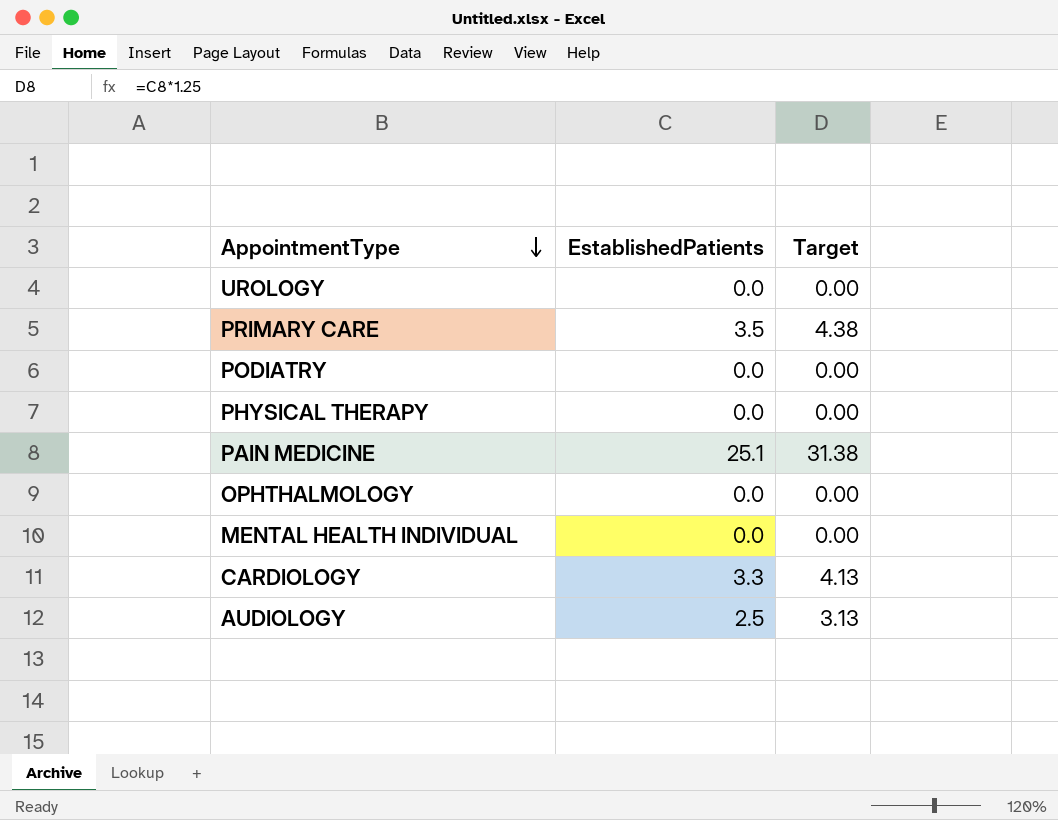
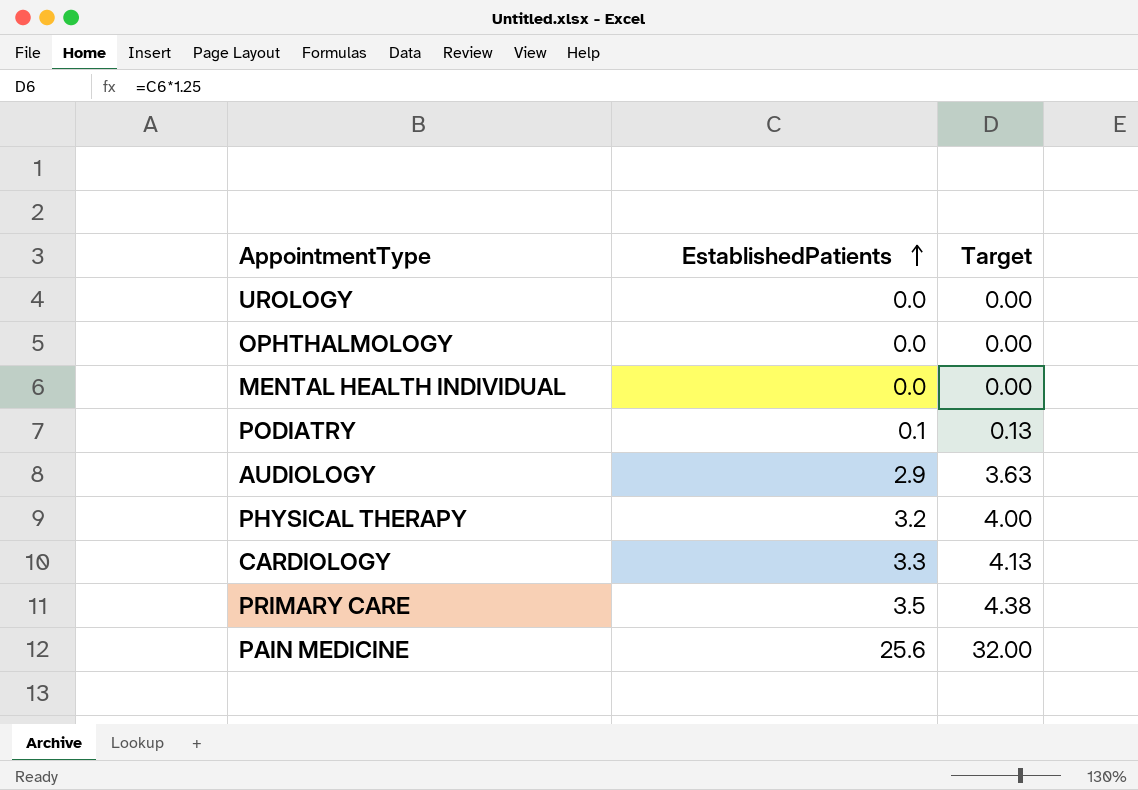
row order: AppointmentType descending -> EstablishedPatients ascending
PODIATRY | EstablishedPatients: 0.0 -> 0.1
PODIATRY | Target: 0.00 -> 0.13
AUDIOLOGY | EstablishedPatients: 2.5 -> 2.9
AUDIOLOGY | Target: 3.13 -> 3.63
PHYSICAL THERAPY | EstablishedPatients: 0.0 -> 3.2
PHYSICAL THERAPY | Target: 0.00 -> 4.00
PAIN MEDICINE | EstablishedPatients: 25.1 -> 25.6
PAIN MEDICINE | Target: 31.38 -> 32.00

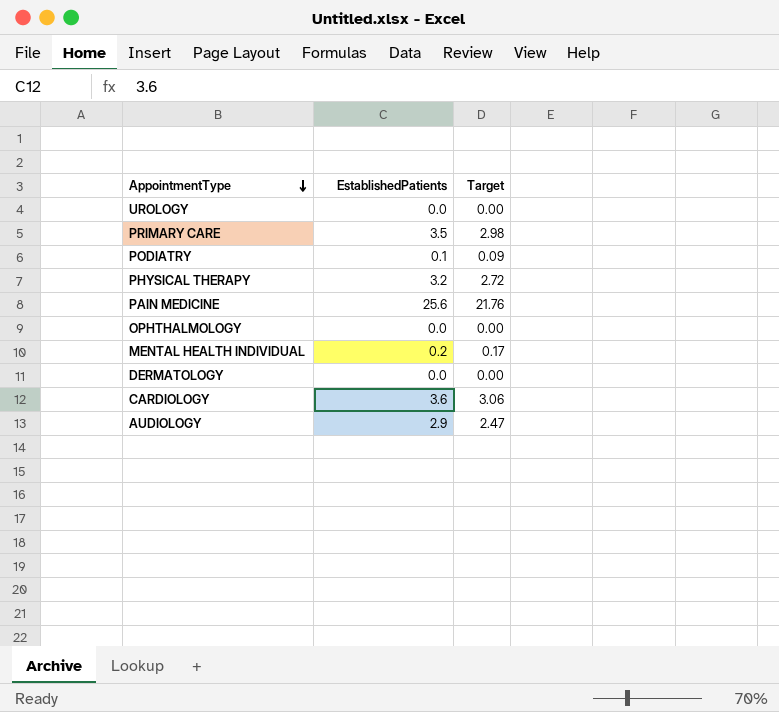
row order: EstablishedPatients ascending -> AppointmentType descending
column Target | formula: [EstablishedPatients] * 1.25 -> [EstablishedPatients] * 0.85
MENTAL HEALTH INDIVIDUAL | EstablishedPatients: 0.0 -> 0.2
row DERMATOLOGY: none -> 0.0 | 0.00
CARDIOLOGY | EstablishedPatients: 3.3 -> 3.6

